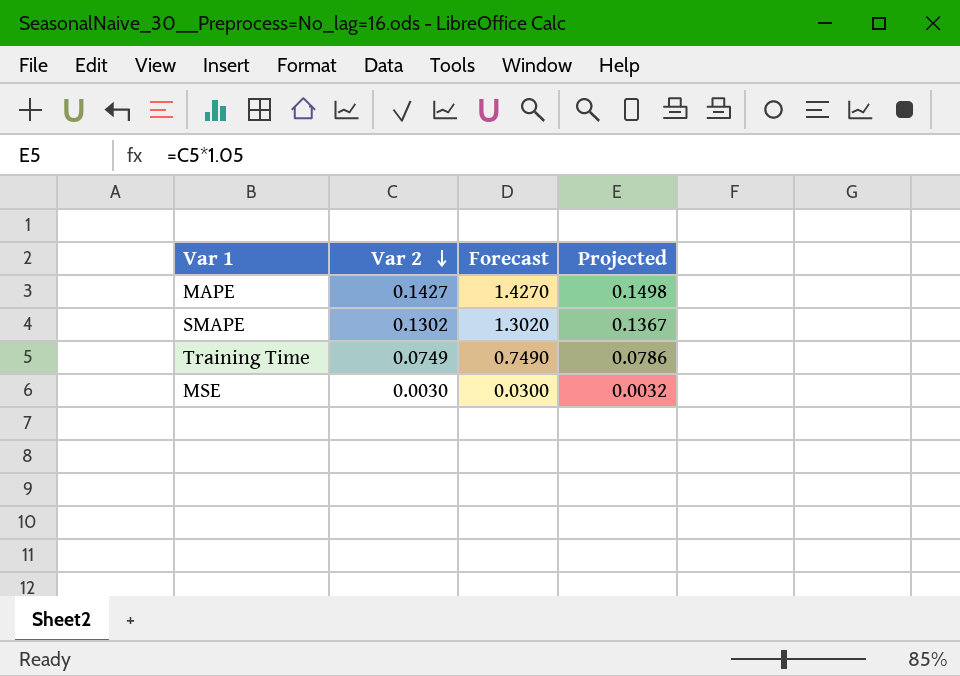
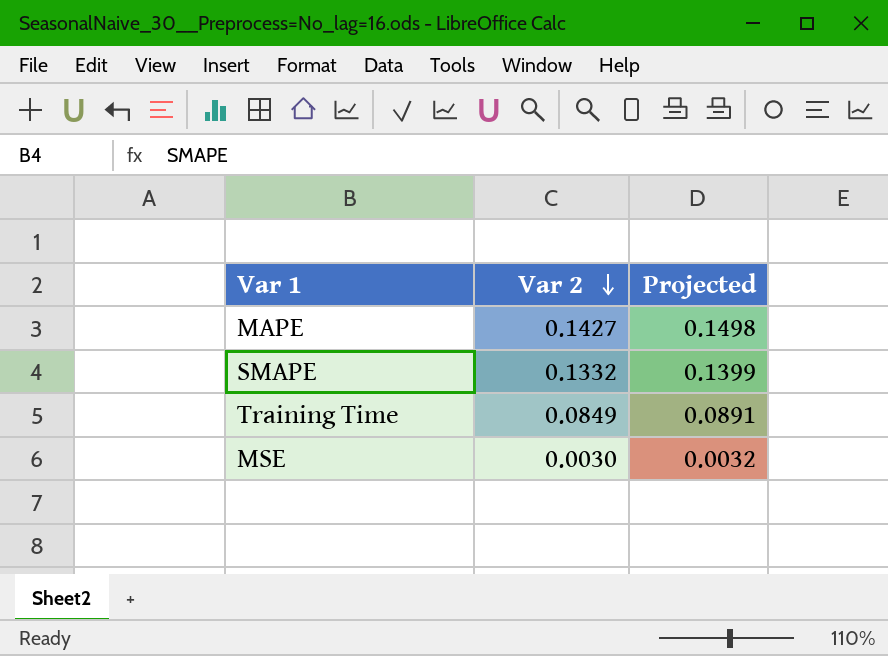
column Forecast | formula: [Var 2] * 10 -> none
SMAPE | Var 2: 0.1302 -> 0.1332
SMAPE | Projected: 0.1367 -> 0.1399
Training Time | Var 2: 0.0749 -> 0.0849
Training Time | Projected: 0.0786 -> 0.0891

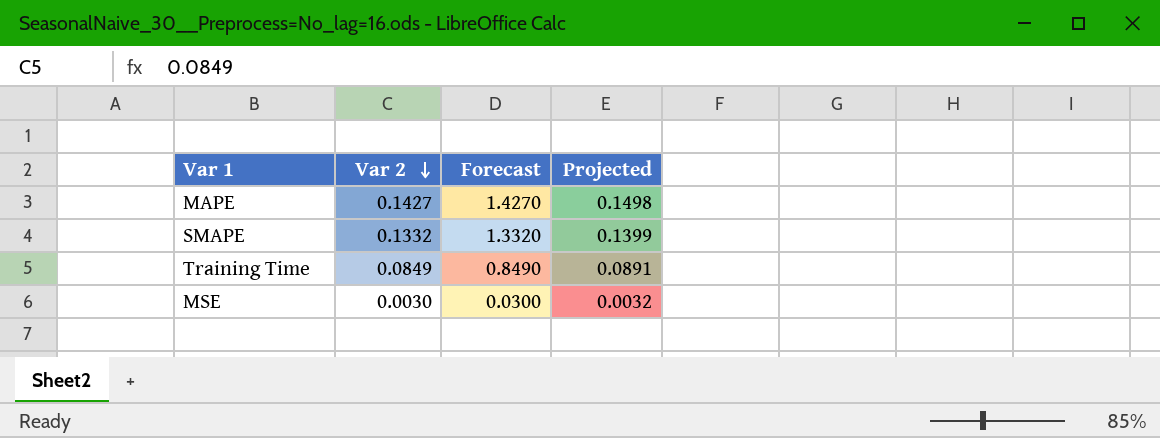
column Forecast | formula: none -> [Var 2] * 10

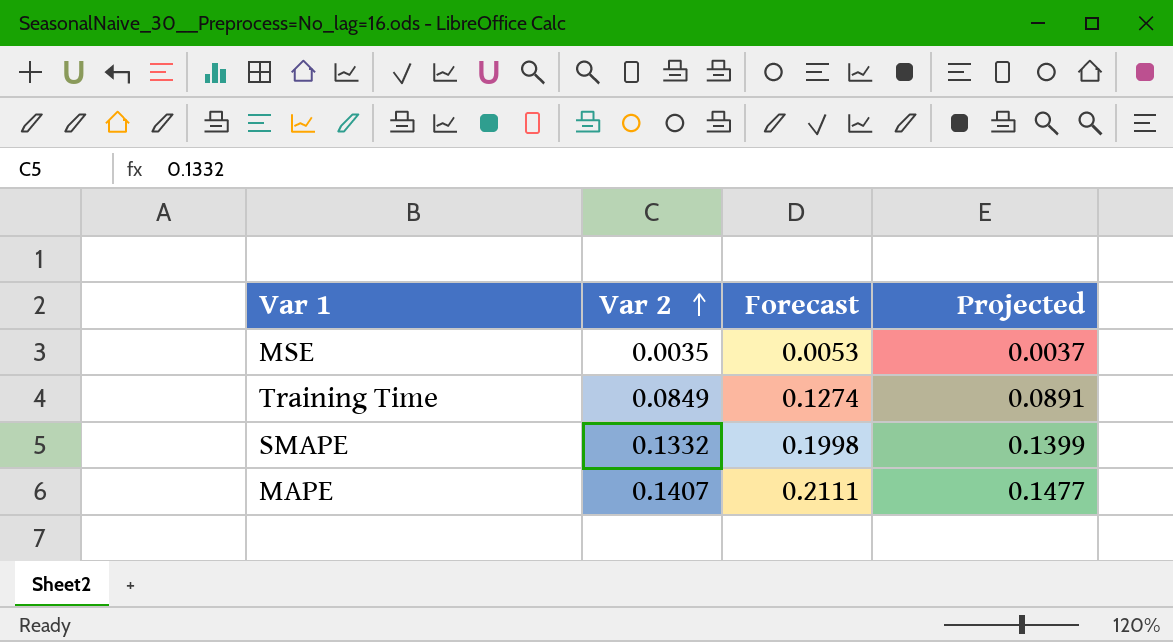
row order: Var 2 descending -> Var 2 ascending
column Forecast | formula: [Var 2] * 10 -> [Var 2] * 1.5
MSE | Var 2: 0.0030 -> 0.0035
MSE | Projected: 0.0032 -> 0.0037
MAPE | Var 2: 0.1427 -> 0.1407
MAPE | Projected: 0.1498 -> 0.1477

